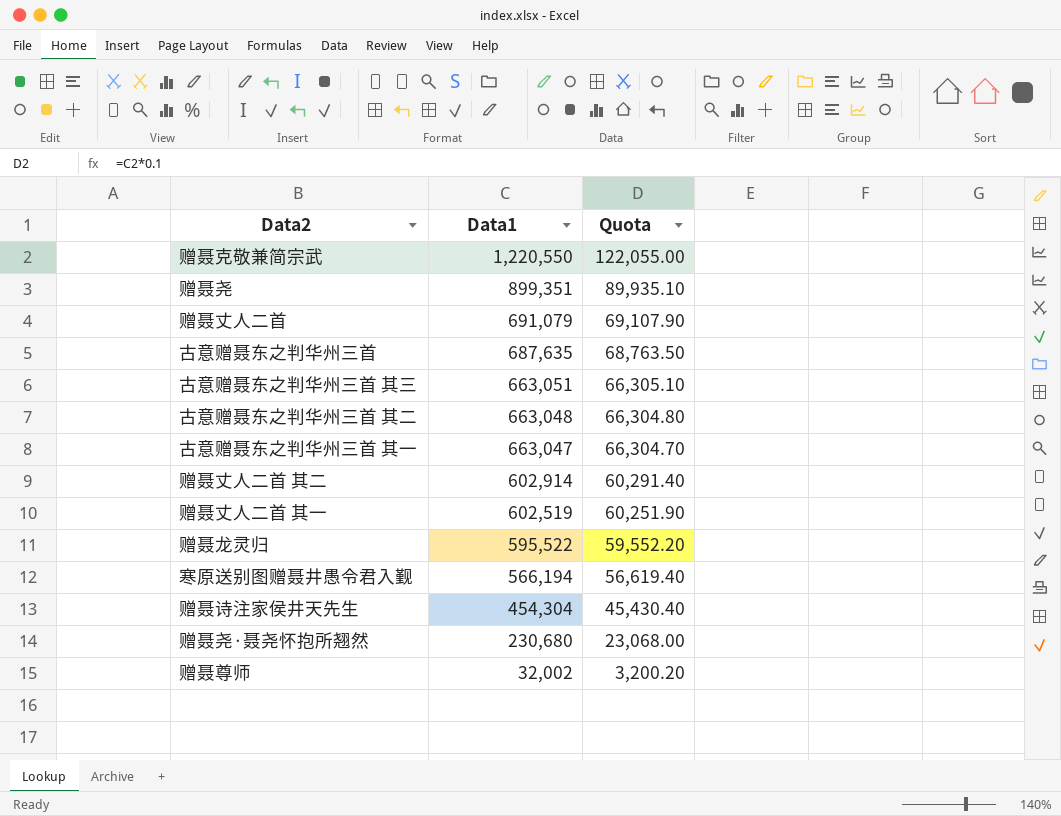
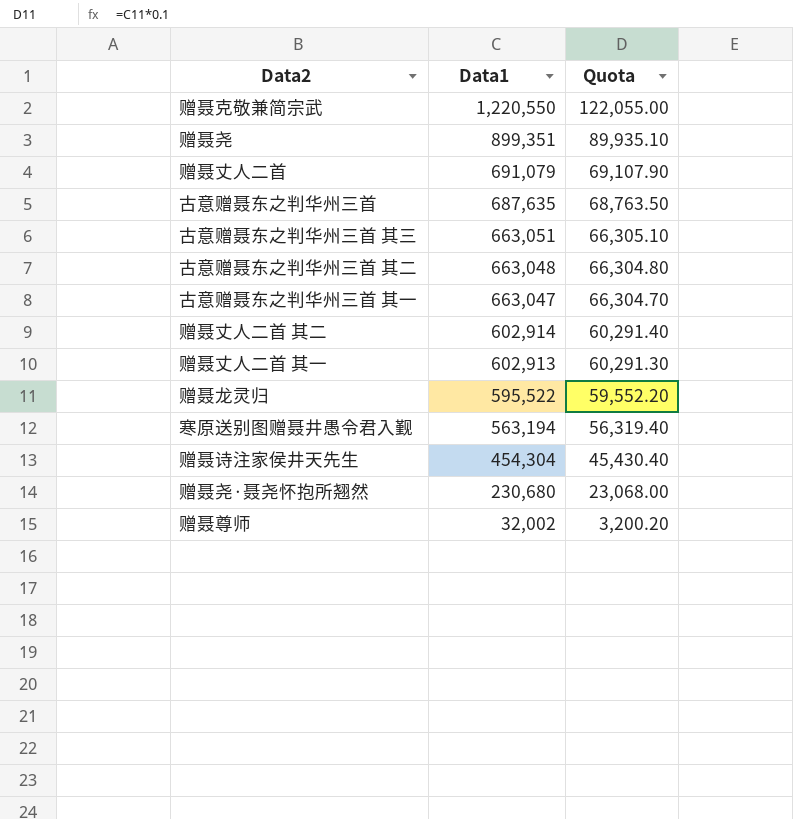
赠聂丈人二首 其一 | Data1: 602,519 -> 602,913
赠聂丈人二首 其一 | Quota: 60,251.90 -> 60,291.30
寒原送别图赠聂井愚令君入觐 | Data1: 566,194 -> 563,194
寒原送别图赠聂井愚令君入觐 | Quota: 56,619.40 -> 56,319.40

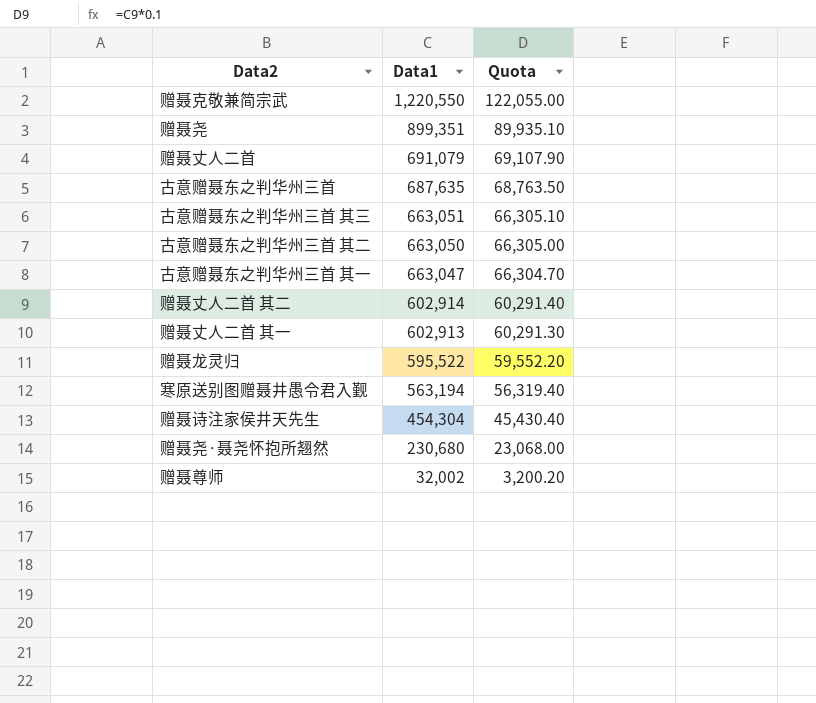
古意赠聂东之判华州三首 其二 | Data1: 663,048 -> 663,050
古意赠聂东之判华州三首 其二 | Quota: 66,304.80 -> 66,305.00

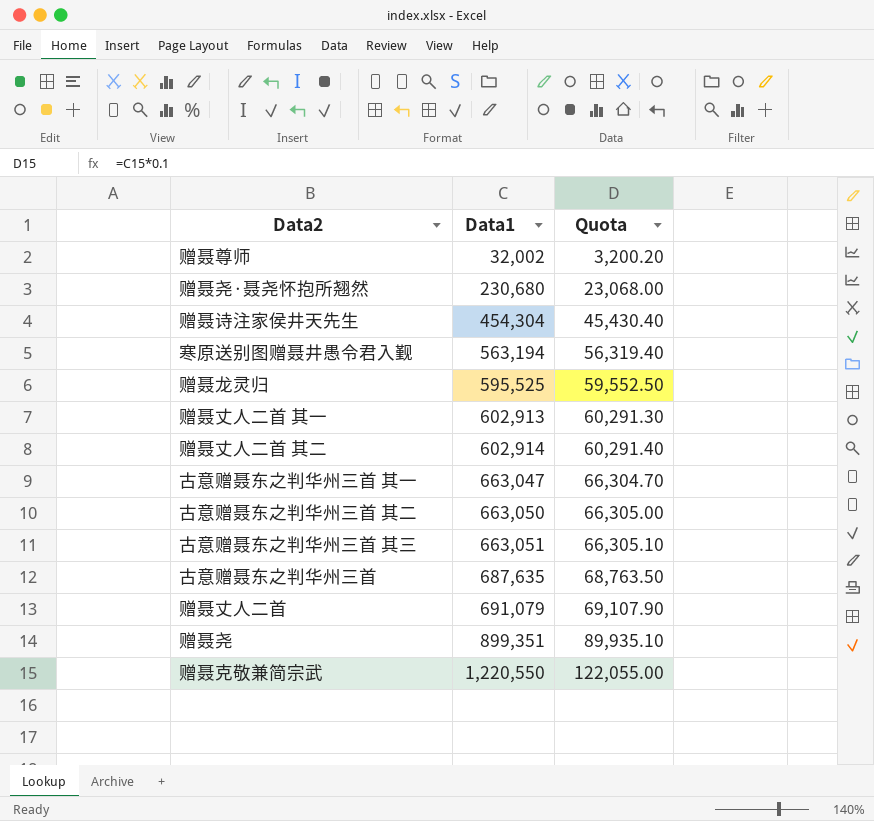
row order: Data1 descending -> Data1 ascending
赠聂龙灵归 | Data1: 595,522 -> 595,525
赠聂龙灵归 | Quota: 59,552.20 -> 59,552.50

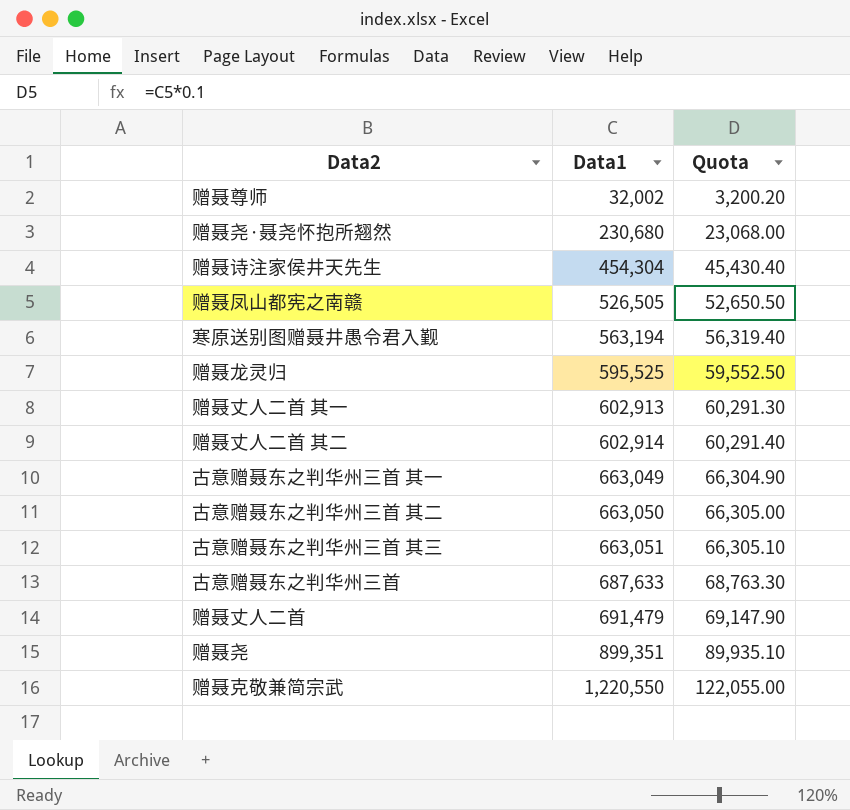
row 赠聂凤山都宪之南赣: none -> 526,505 | 52,650.50
古意赠聂东之判华州三首 其一 | Data1: 663,047 -> 663,049
古意赠聂东之判华州三首 其一 | Quota: 66,304.70 -> 66,304.90
古意赠聂东之判华州三首 | Data1: 687,635 -> 687,633
古意赠聂东之判华州三首 | Quota: 68,763.50 -> 68,763.30
赠聂丈人二首 | Data1: 691,079 -> 691,479
赠聂丈人二首 | Quota: 69,107.90 -> 69,147.90

